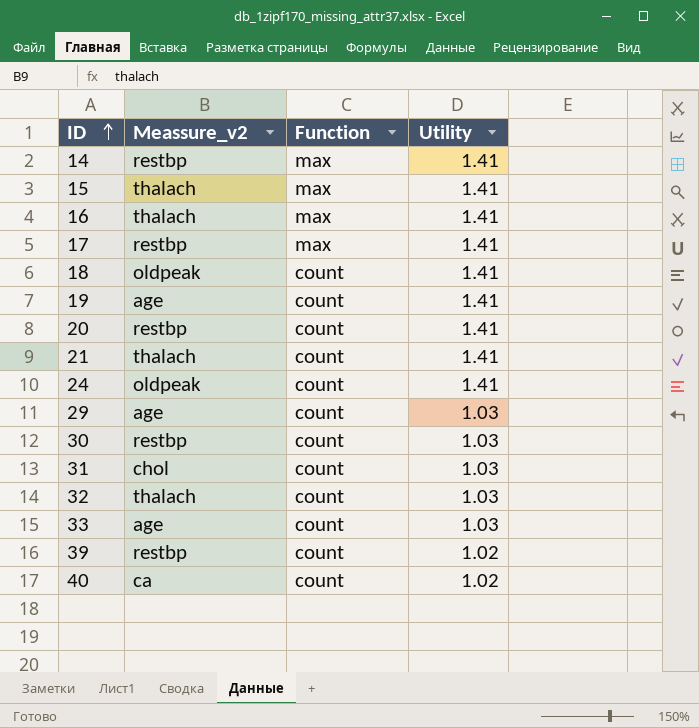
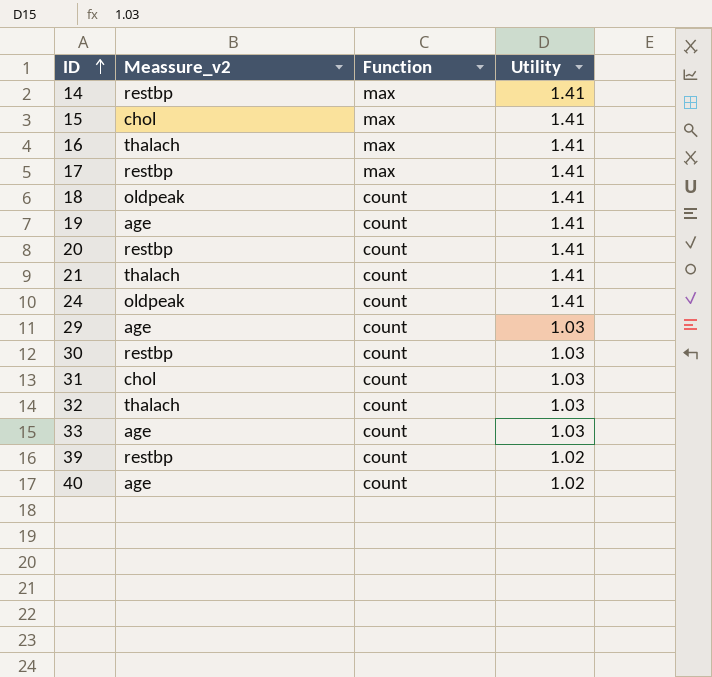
15 | Meassure_v2: thalach -> chol
40 | Meassure_v2: ca -> age

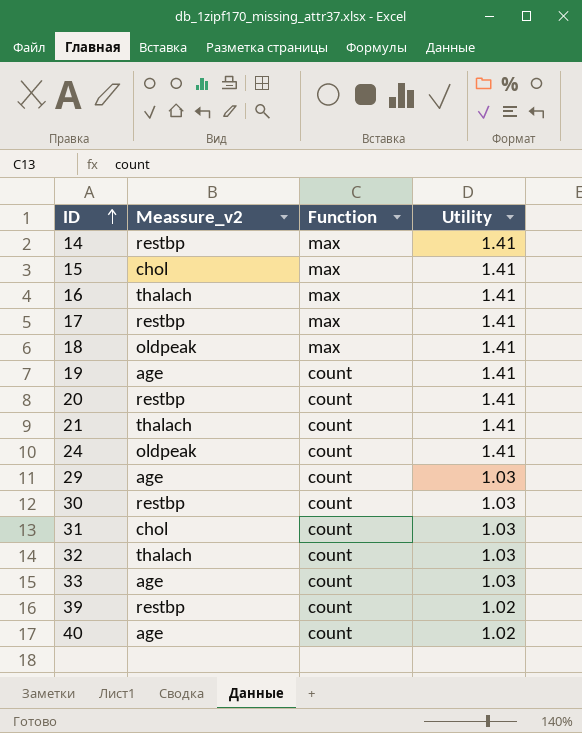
18 | Function: count -> max

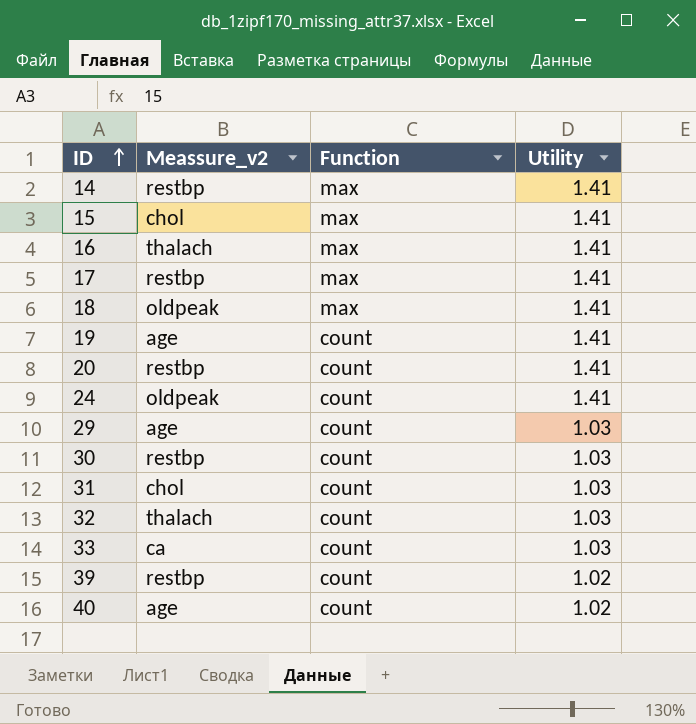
row 21: thalach | count | 1.41 -> none
33 | Meassure_v2: age -> ca

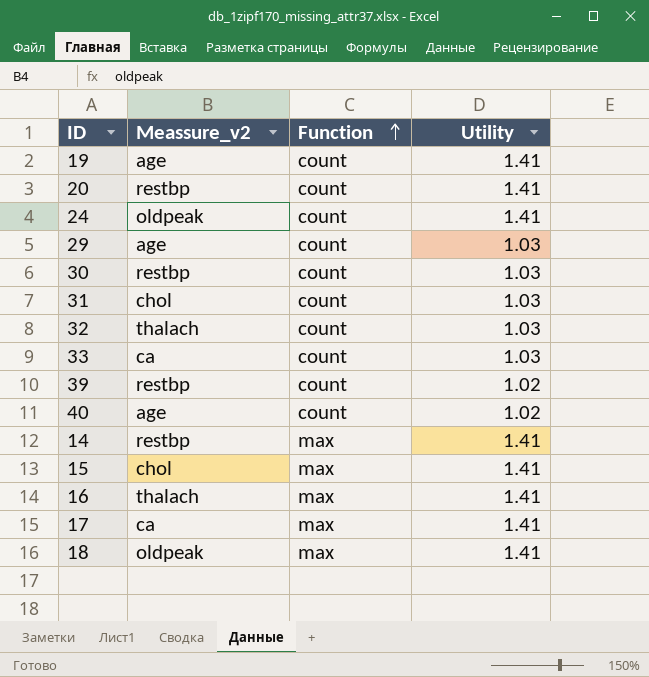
row order: ID ascending -> Function ascending
17 | Meassure_v2: restbp -> ca

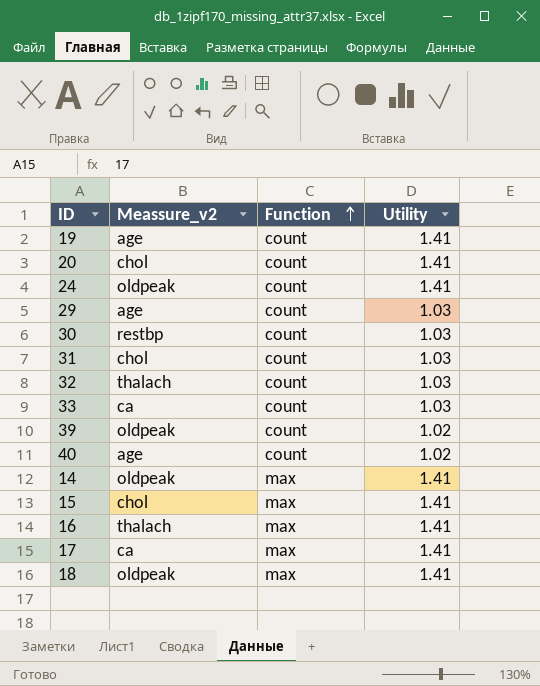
20 | Meassure_v2: restbp -> chol
39 | Meassure_v2: restbp -> oldpeak
14 | Meassure_v2: restbp -> oldpeak

